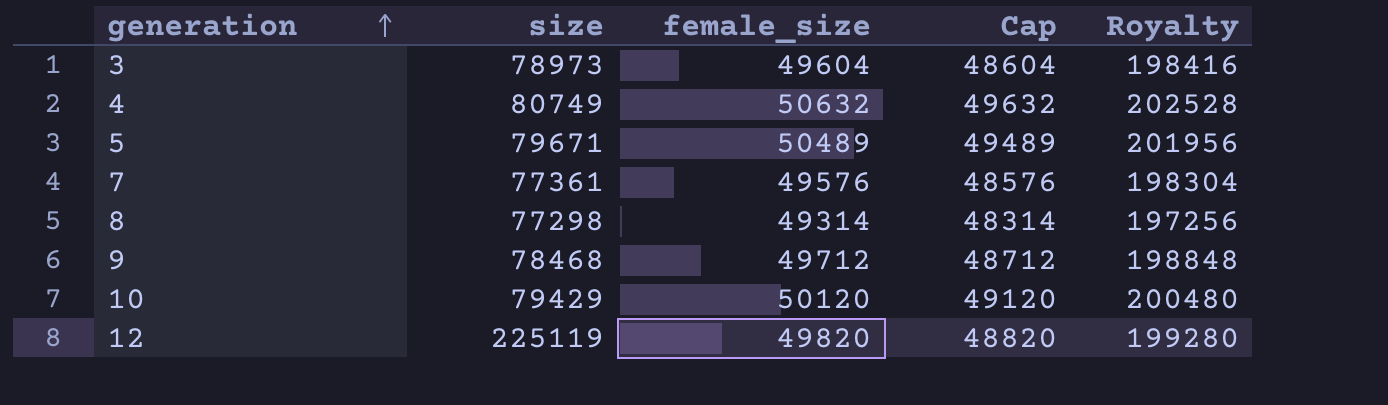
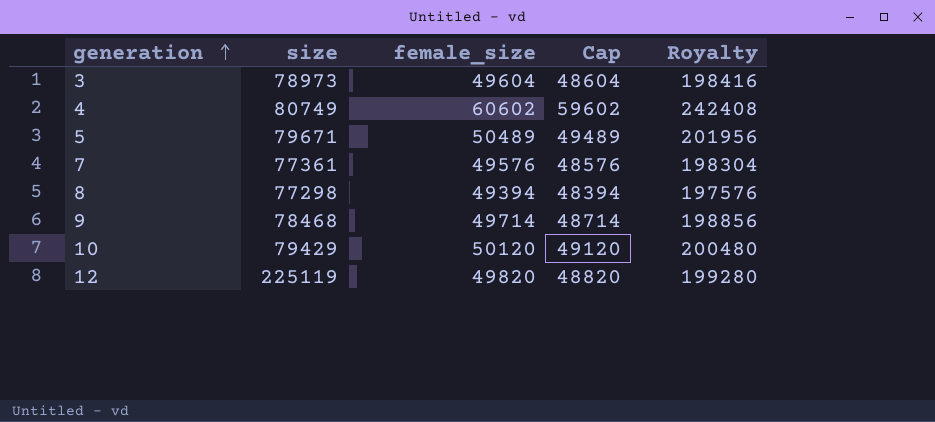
4 | female_size: 50632 -> 60602
4 | Cap: 49632 -> 59602
4 | Royalty: 202528 -> 242408
8 | female_size: 49314 -> 49394
8 | Cap: 48314 -> 48394
8 | Royalty: 197256 -> 197576
9 | female_size: 49712 -> 49714
9 | Cap: 48712 -> 48714
9 | Royalty: 198848 -> 198856

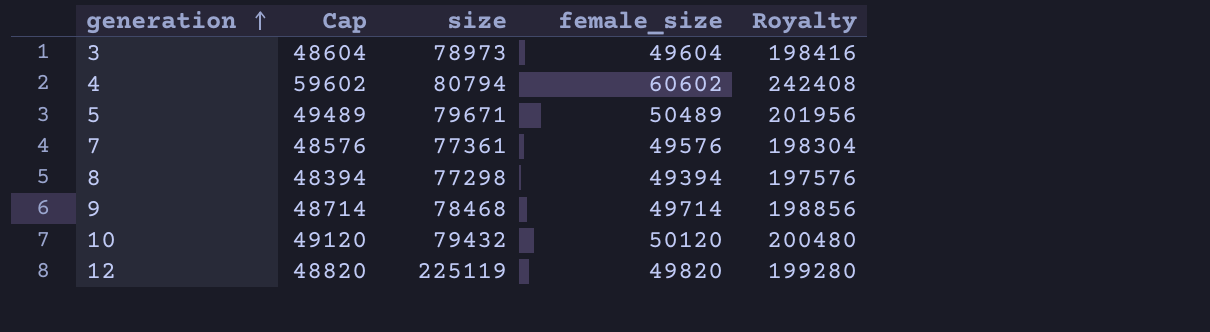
column Cap | position: 4 -> 2
4 | size: 80749 -> 80794
10 | size: 79429 -> 79432

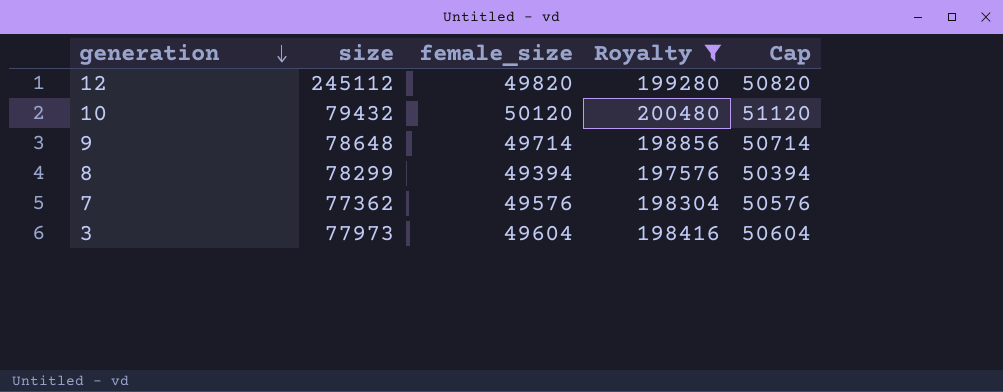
filter: none -> Royalty <= 200480
row order: generation ascending -> generation descending
column Cap | formula: [female_size] - 1000 -> [female_size] + 1000
column Cap | position: 2 -> 5
12 | size: 225119 -> 245112
9 | size: 78468 -> 78648
8 | size: 77298 -> 78299
7 | size: 77361 -> 77362
3 | size: 78973 -> 77973

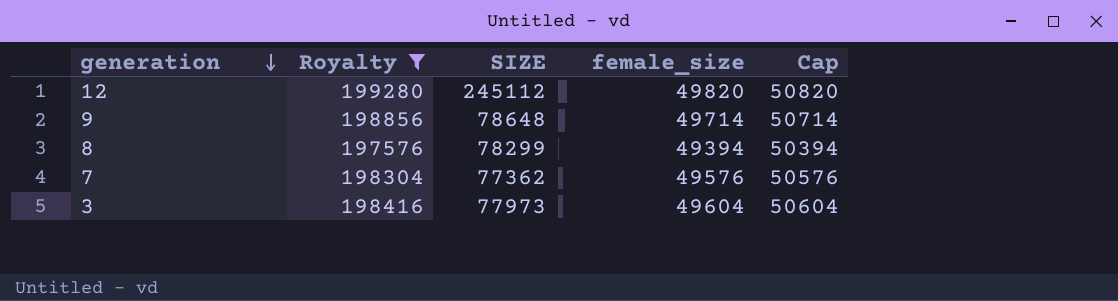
column Royalty | position: 4 -> 2
column name: size -> SIZE
row 10: 79432 | 50120 | 200480 | 51120 -> none

